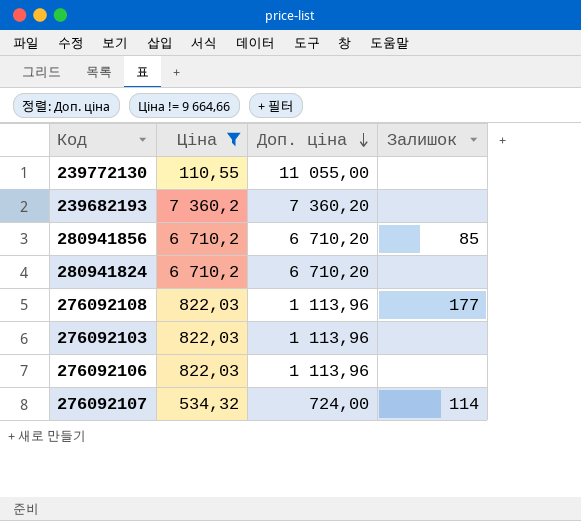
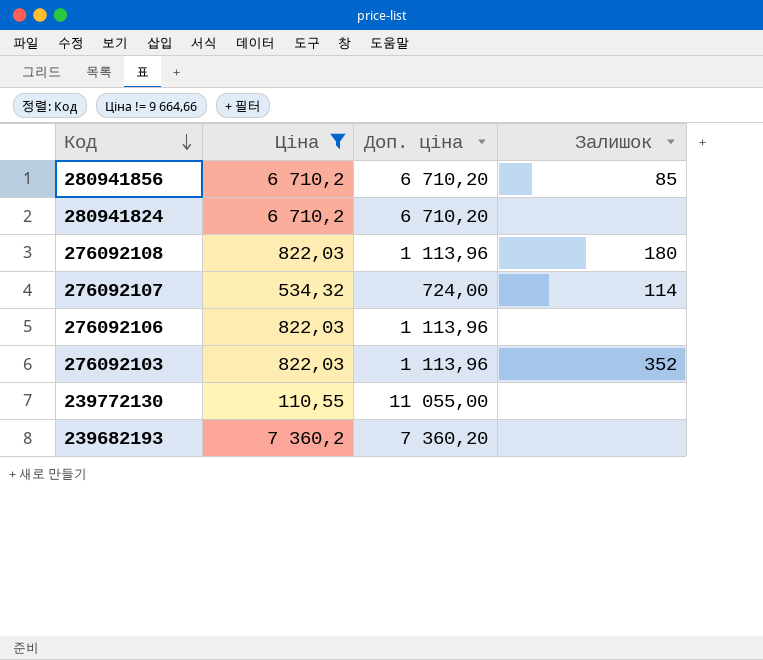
row order: Доп. ціна descending -> Код descending
276092108 | Залишок: 177 -> 180
276092103 | Залишок: none -> 352

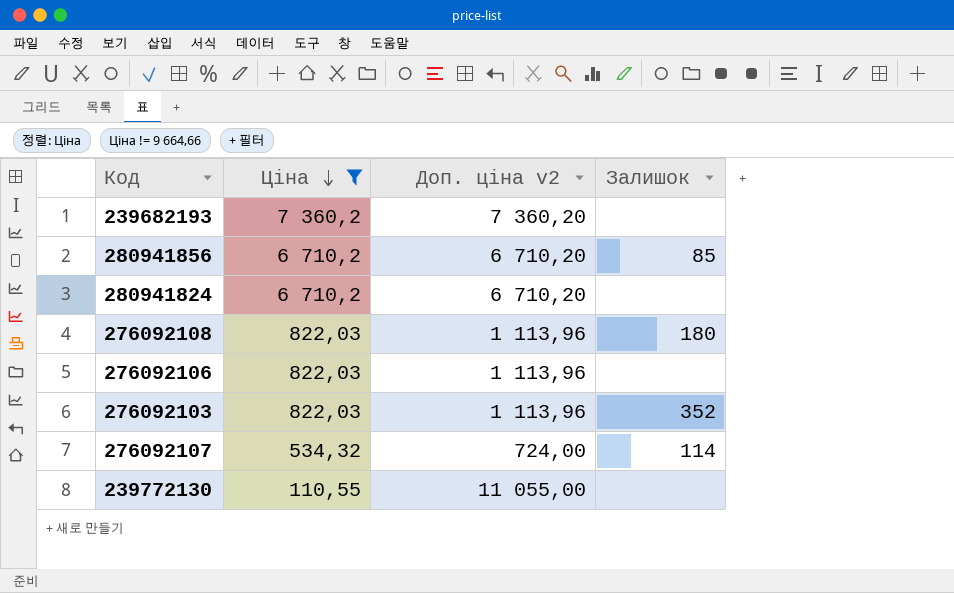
row order: Код descending -> Ціна descending
column name: Доп. ціна -> Доп. ціна v2

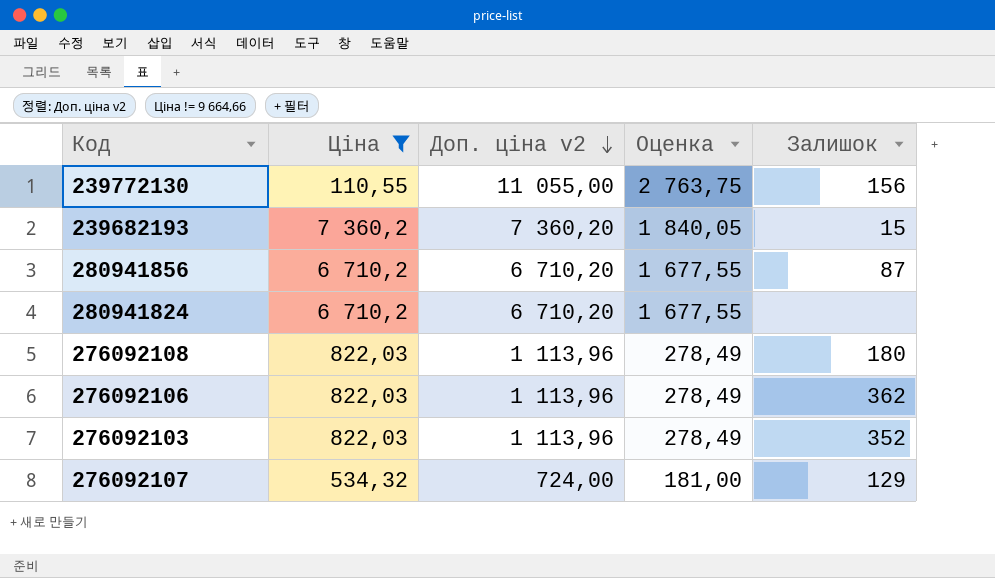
row order: Ціна descending -> Доп. ціна v2 descending
column Оценка | formula: none -> [Доп. ціна v2] * 0,25
239772130 | Залишок: none -> 156
239682193 | Залишок: none -> 15
280941856 | Залишок: 85 -> 87
276092106 | Залишок: none -> 362
276092107 | Залишок: 114 -> 129

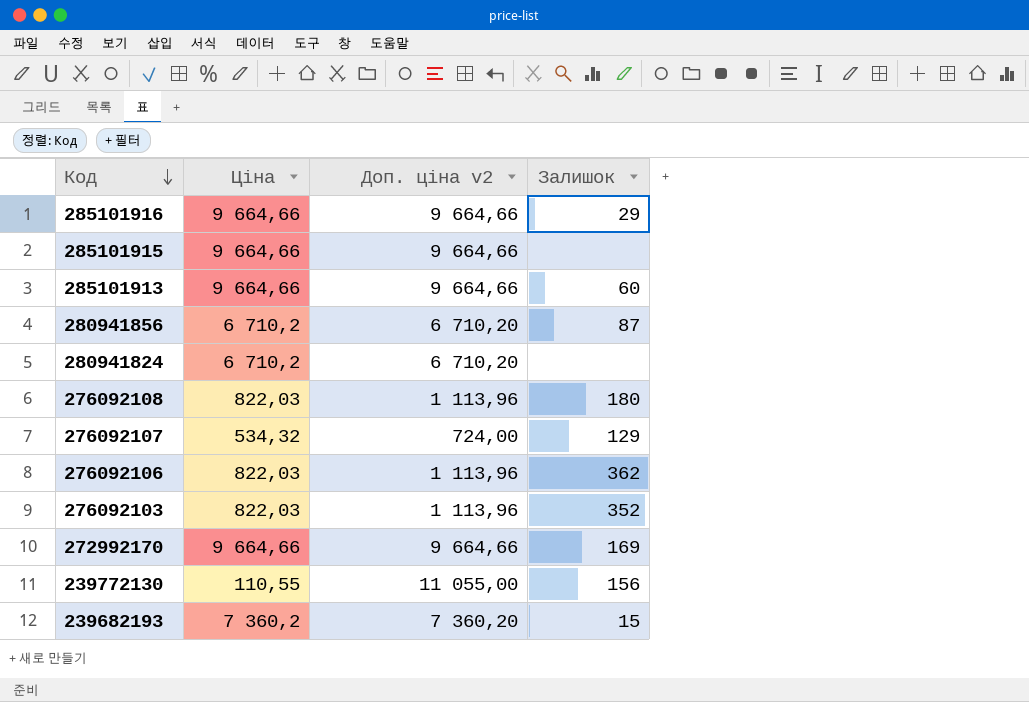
filter: Ціна != 9 664,66 -> none
row order: Доп. ціна v2 descending -> Код descending
column Оценка | formula: [Доп. ціна v2] * 0,25 -> none

